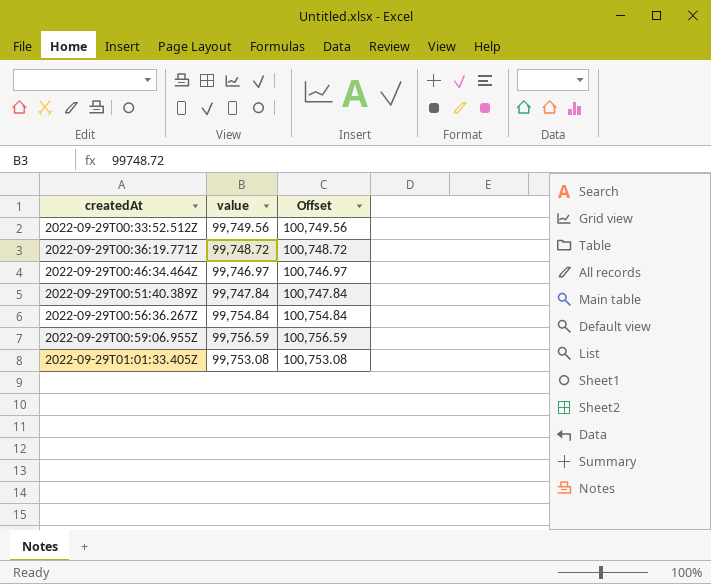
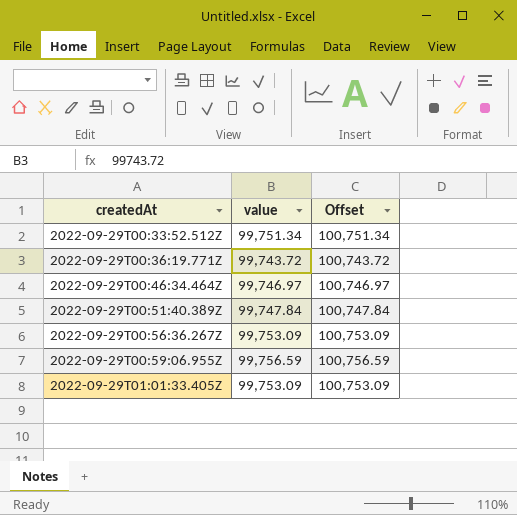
2022-09-29T00:33:52.512Z | value: 99,749.56 -> 99,751.34
2022-09-29T00:33:52.512Z | Offset: 100,749.56 -> 100,751.34
2022-09-29T00:36:19.771Z | value: 99,748.72 -> 99,743.72
2022-09-29T00:36:19.771Z | Offset: 100,748.72 -> 100,743.72
2022-09-29T00:56:36.267Z | value: 99,754.84 -> 99,753.09
2022-09-29T00:56:36.267Z | Offset: 100,754.84 -> 100,753.09
2022-09-29T01:01:33.405Z | value: 99,753.08 -> 99,753.09
2022-09-29T01:01:33.405Z | Offset: 100,753.08 -> 100,753.09

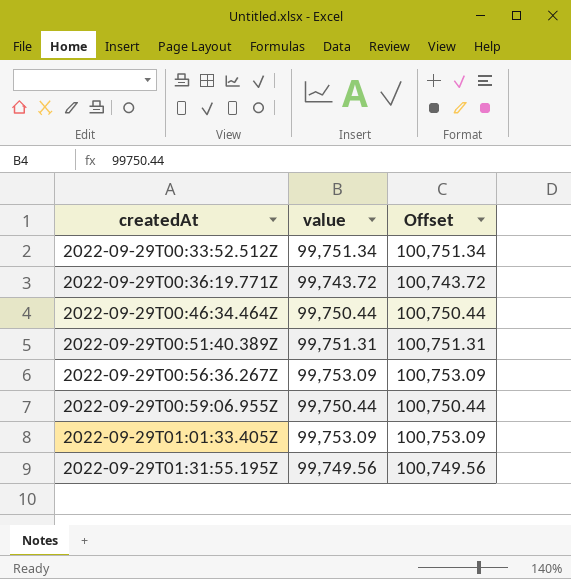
2022-09-29T00:46:34.464Z | value: 99,746.97 -> 99,750.44
2022-09-29T00:46:34.464Z | Offset: 100,746.97 -> 100,750.44
2022-09-29T00:51:40.389Z | value: 99,747.84 -> 99,751.31
2022-09-29T00:51:40.389Z | Offset: 100,747.84 -> 100,751.31
2022-09-29T00:59:06.955Z | value: 99,756.59 -> 99,750.44
2022-09-29T00:59:06.955Z | Offset: 100,756.59 -> 100,750.44
row 2022-09-29T01:31:55.195Z: none -> 99,749.56 | 100,749.56

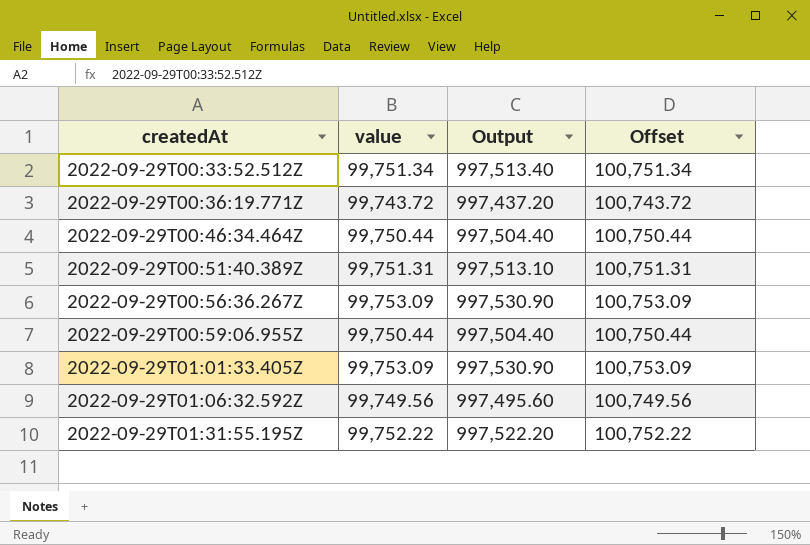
column Output | formula: none -> [value] * 10
row 2022-09-29T01:06:32.592Z: none -> 99,749.56 | 997,495.60 | 100,749.56
2022-09-29T01:31:55.195Z | value: 99,749.56 -> 99,752.22
2022-09-29T01:31:55.195Z | Offset: 100,749.56 -> 100,752.22

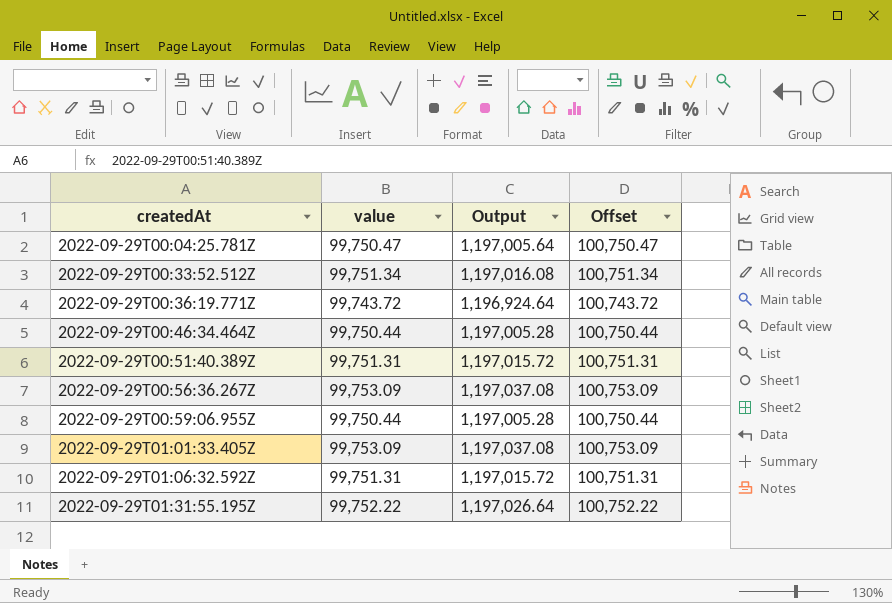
column Output | formula: [value] * 10 -> [value] * 12
row 2022-09-29T00:04:25.781Z: none -> 99,750.47 | 1,197,005.64 | 100,750.47
2022-09-29T01:06:32.592Z | value: 99,749.56 -> 99,751.31
2022-09-29T01:06:32.592Z | Offset: 100,749.56 -> 100,751.31

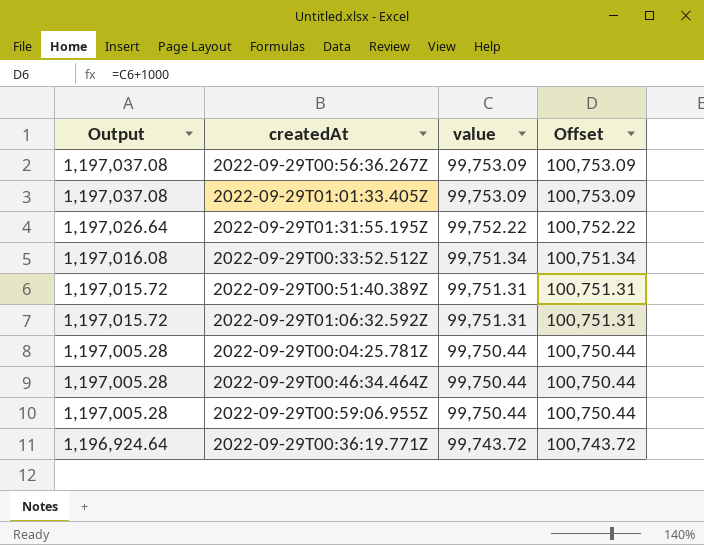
row order: createdAt ascending -> Output descending
column Output | position: 3 -> 1
2022-09-29T00:04:25.781Z | Output: 1,197,005.64 -> 1,197,005.28
2022-09-29T00:04:25.781Z | value: 99,750.47 -> 99,750.44
2022-09-29T00:04:25.781Z | Offset: 100,750.47 -> 100,750.44

